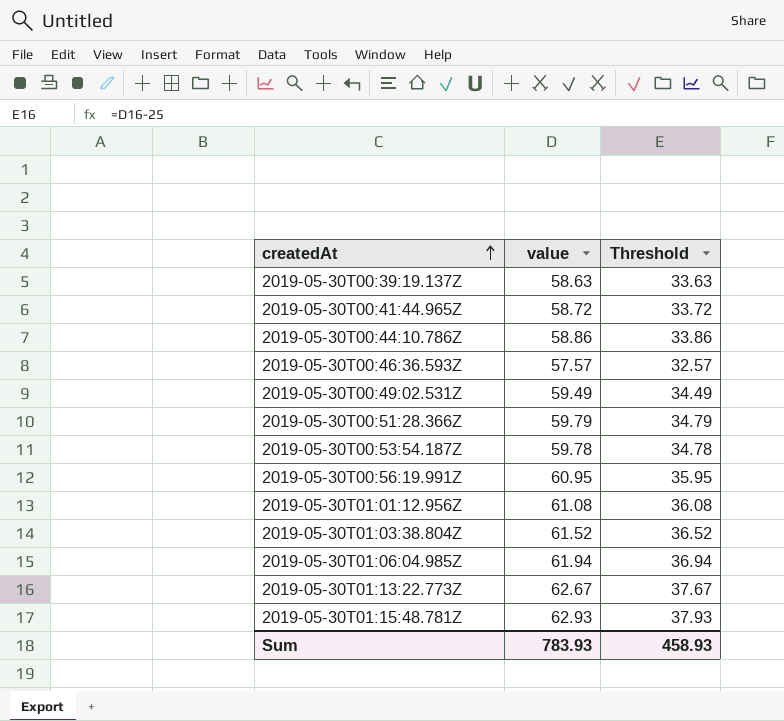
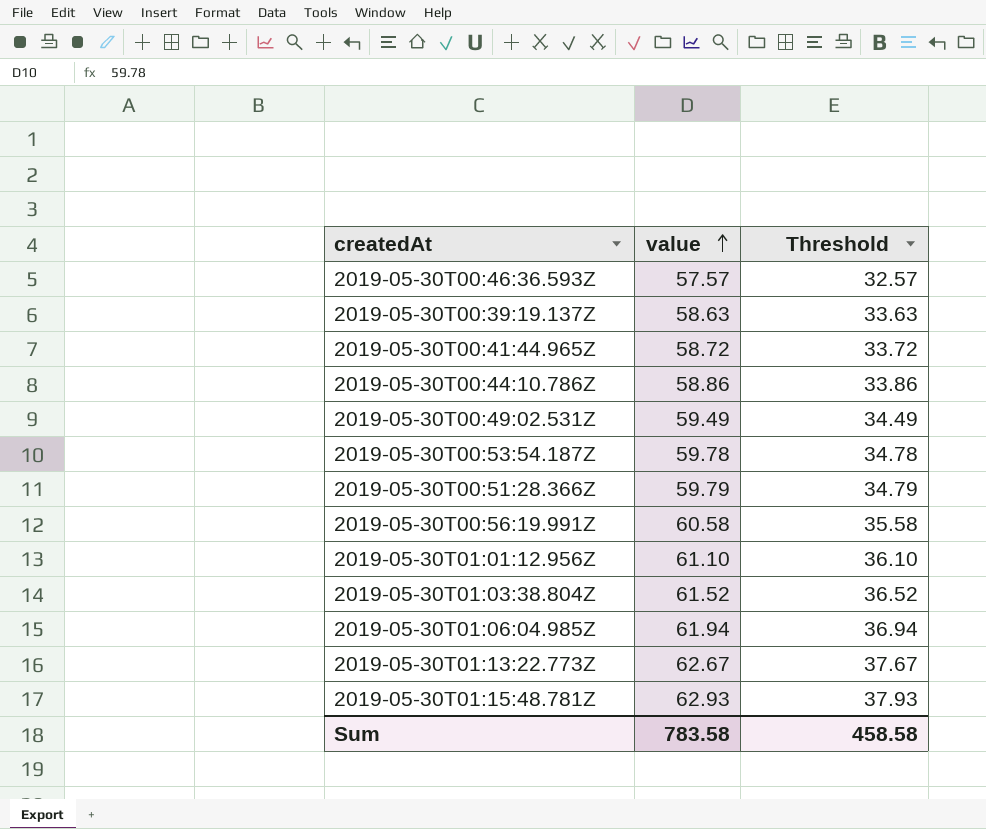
row order: createdAt ascending -> value ascending
2019-05-30T00:56:19.991Z | value: 60.95 -> 60.58
2019-05-30T00:56:19.991Z | Threshold: 35.95 -> 35.58
2019-05-30T01:01:12.956Z | value: 61.08 -> 61.10
2019-05-30T01:01:12.956Z | Threshold: 36.08 -> 36.10
Sum | value: 783.93 -> 783.58
Sum | Threshold: 458.93 -> 458.58

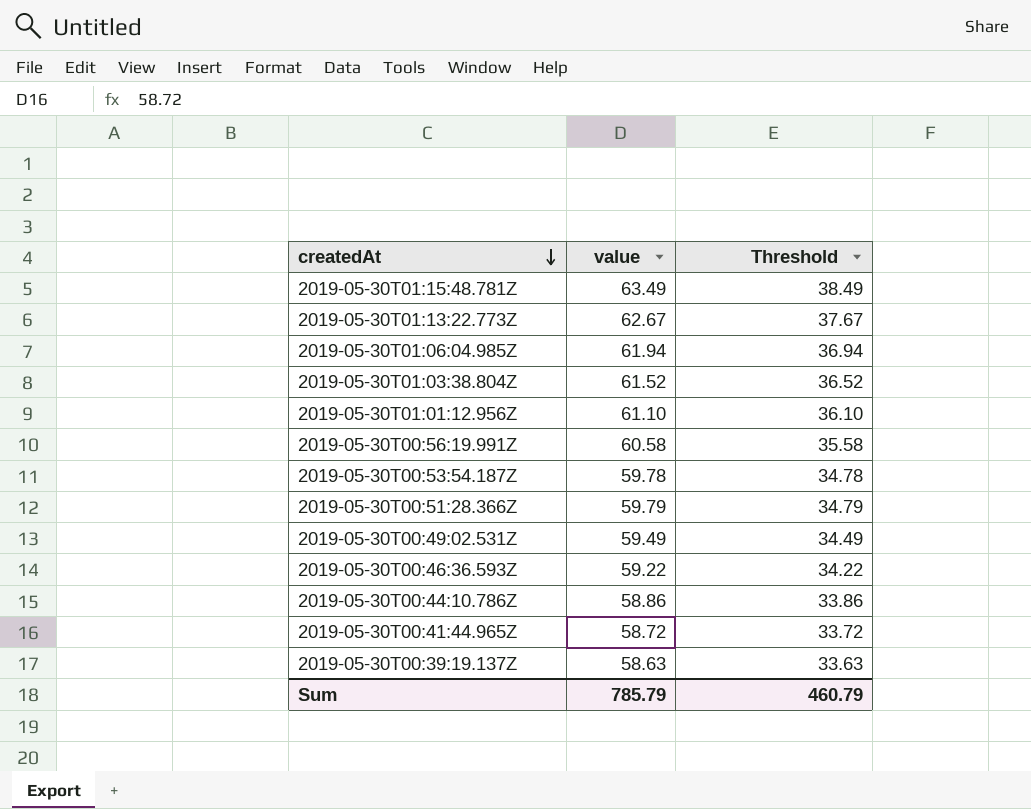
row order: value ascending -> createdAt descending
2019-05-30T01:15:48.781Z | value: 62.93 -> 63.49
2019-05-30T01:15:48.781Z | Threshold: 37.93 -> 38.49
2019-05-30T00:46:36.593Z | value: 57.57 -> 59.22
2019-05-30T00:46:36.593Z | Threshold: 32.57 -> 34.22
Sum | value: 783.58 -> 785.79
Sum | Threshold: 458.58 -> 460.79

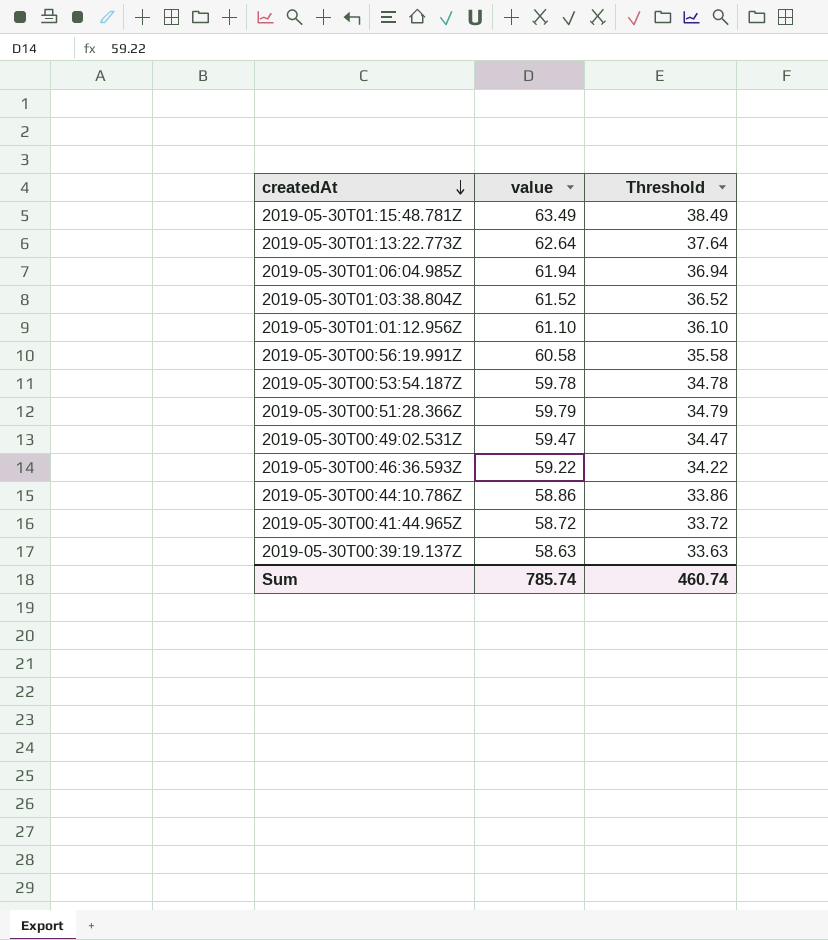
2019-05-30T01:13:22.773Z | value: 62.67 -> 62.64
2019-05-30T01:13:22.773Z | Threshold: 37.67 -> 37.64
2019-05-30T00:49:02.531Z | value: 59.49 -> 59.47
2019-05-30T00:49:02.531Z | Threshold: 34.49 -> 34.47
Sum | value: 785.79 -> 785.74
Sum | Threshold: 460.79 -> 460.74

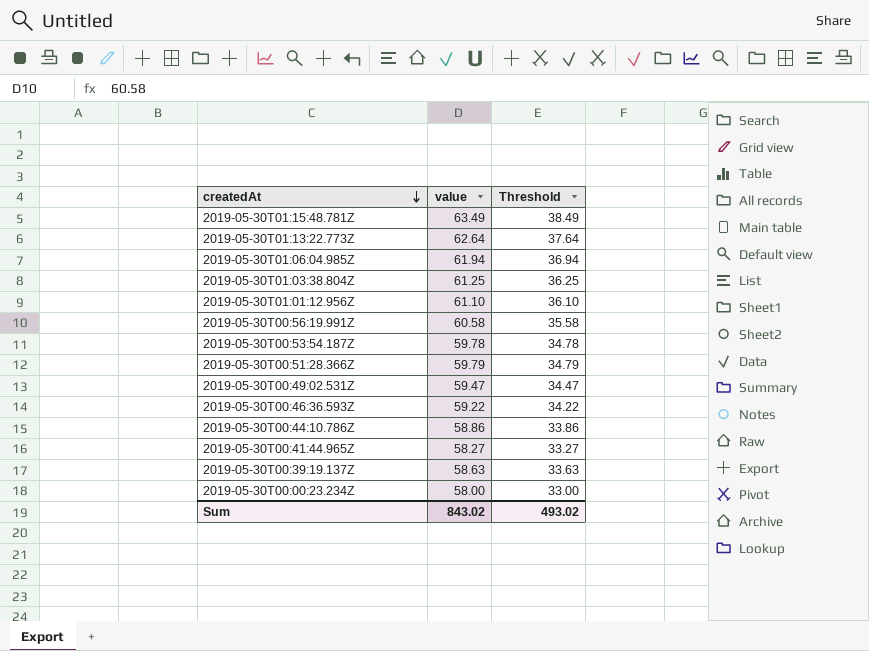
2019-05-30T01:03:38.804Z | value: 61.52 -> 61.25
2019-05-30T01:03:38.804Z | Threshold: 36.52 -> 36.25
2019-05-30T00:41:44.965Z | value: 58.72 -> 58.27
2019-05-30T00:41:44.965Z | Threshold: 33.72 -> 33.27
row 2019-05-30T00:00:23.234Z: none -> 58.00 | 33.00
Sum | value: 785.74 -> 843.02
Sum | Threshold: 460.74 -> 493.02

